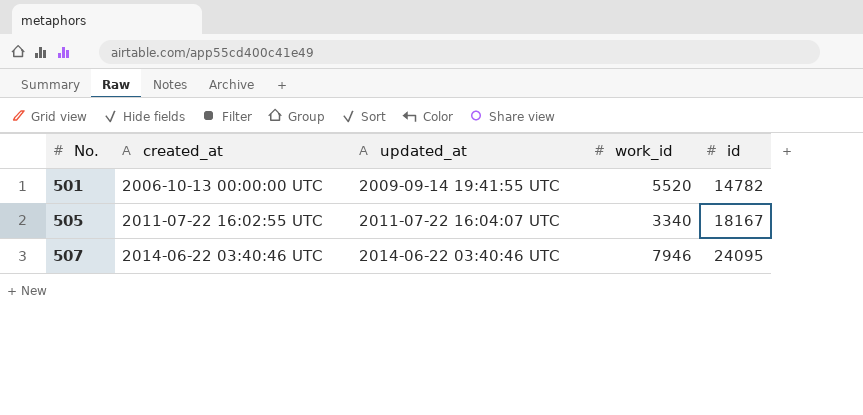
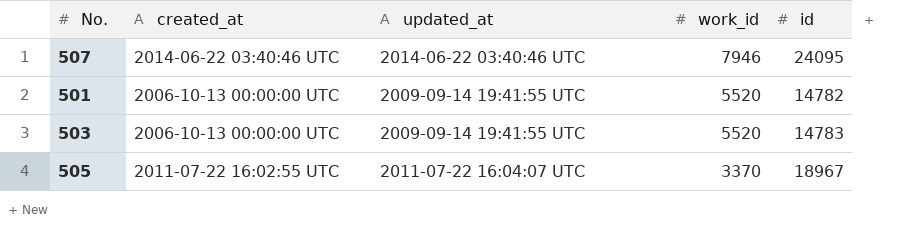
row order: No. ascending -> work_id descending
row 503: none -> 2006-10-13 00:00:00 UTC | 2009-09-14 19:41:55 UTC | 5520 | 14783
505 | work_id: 3340 -> 3370
505 | id: 18167 -> 18967

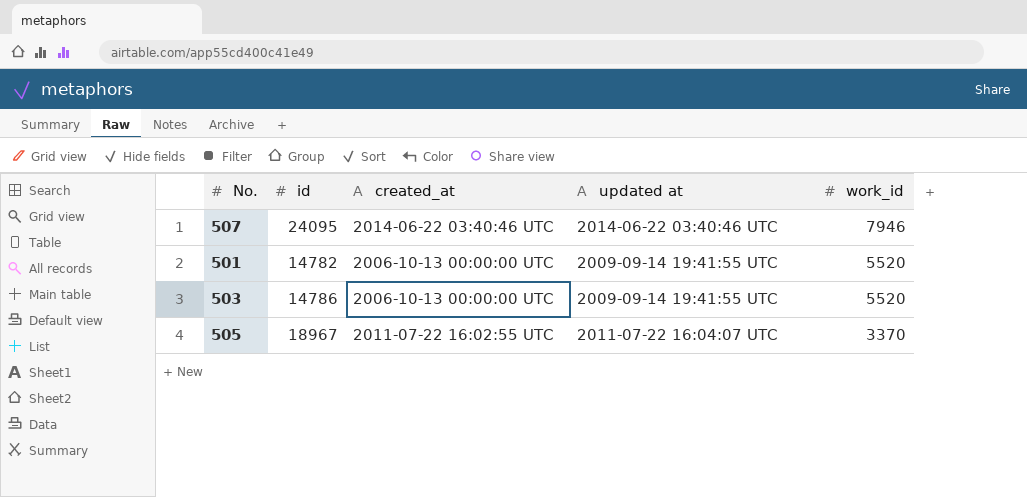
column id | position: 5 -> 2
column name: updated_at -> updated at
503 | id: 14783 -> 14786

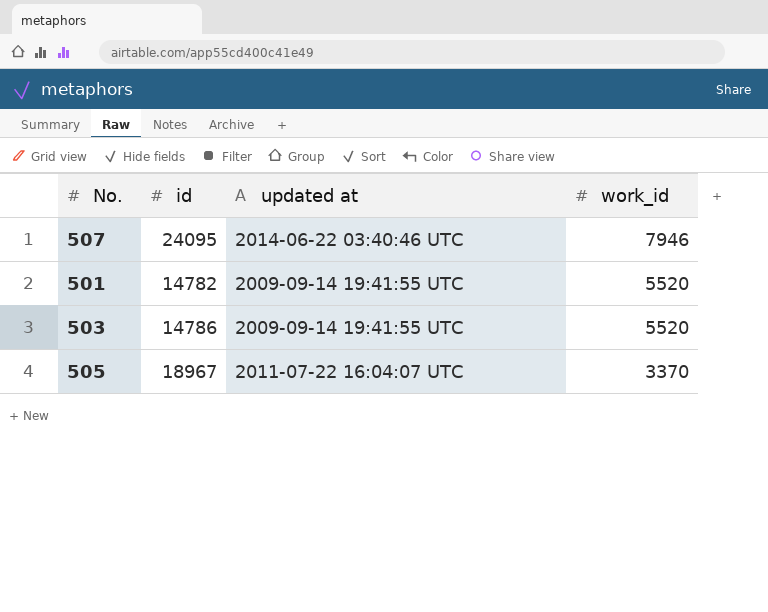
column created_at | position: 3 -> none

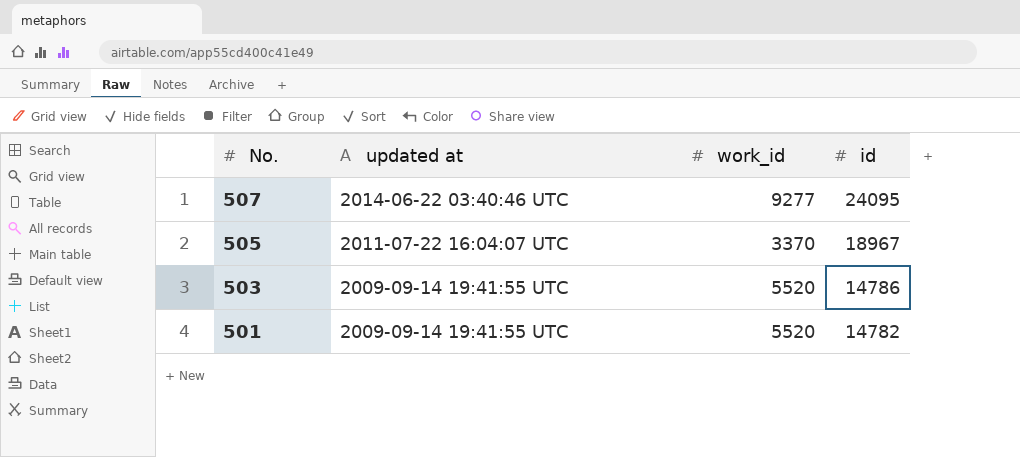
row order: work_id descending -> No. descending
column id | position: 2 -> 4
507 | work_id: 7946 -> 9277

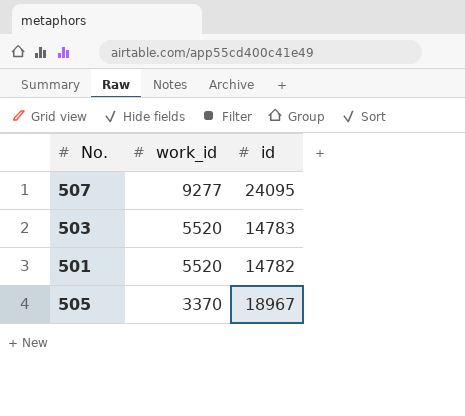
row order: No. descending -> work_id descending
column updated at | position: 2 -> none
503 | id: 14786 -> 14783

